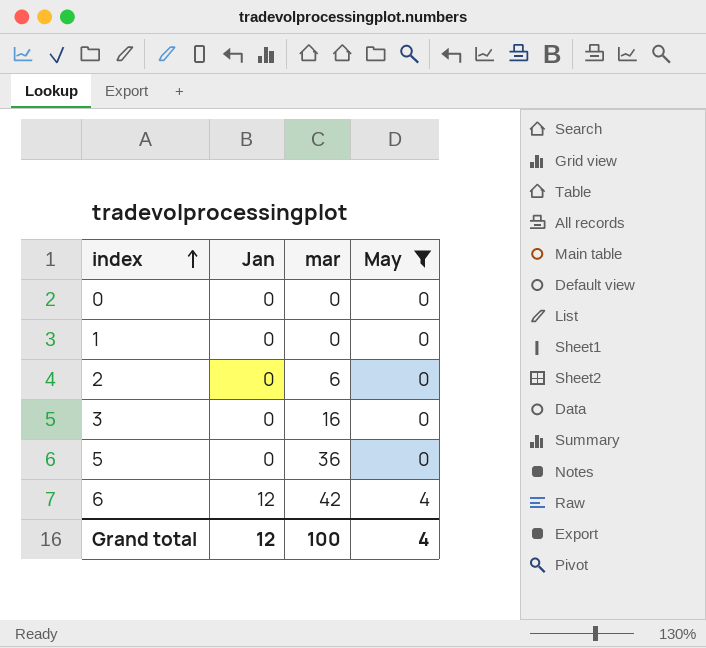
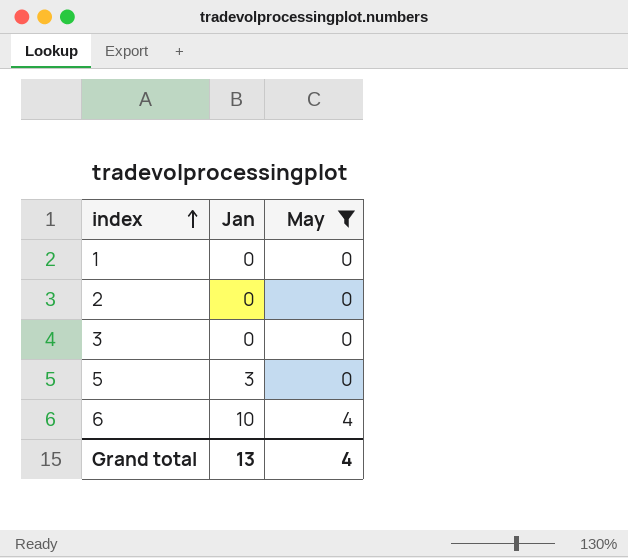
column mar | position: 3 -> none
row 0: 0 | 0 | 0 -> none
5 | Jan: 0 -> 3
6 | Jan: 12 -> 10
Grand total | Jan: 12 -> 13

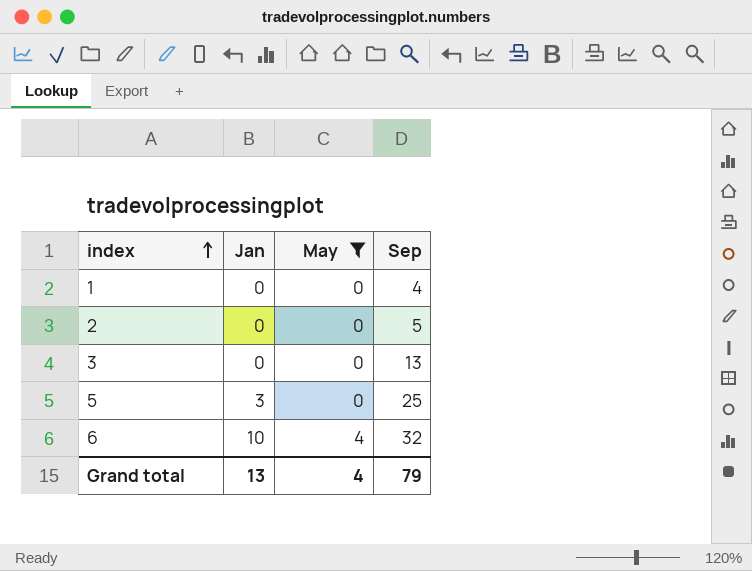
column Sep | position: none -> 4

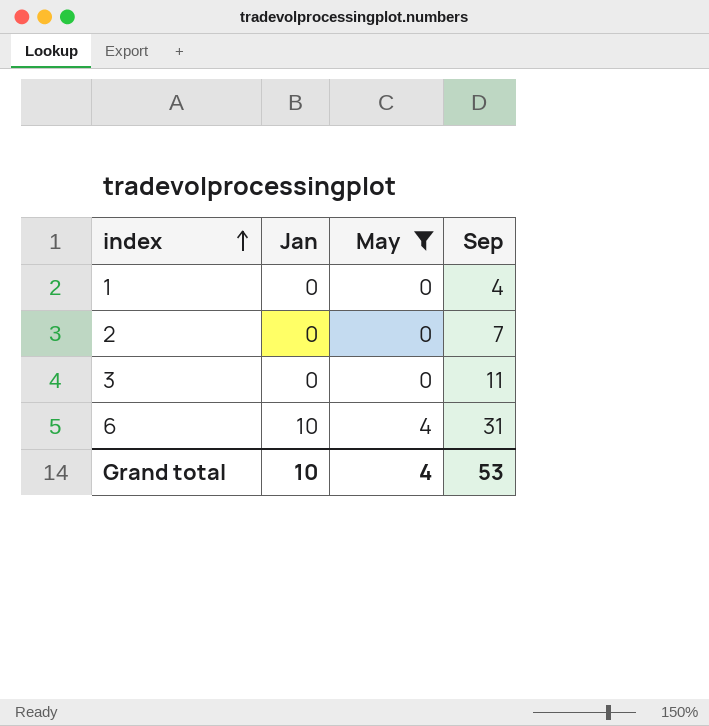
row 5: 3 | 0 | 25 -> none
2 | Sep: 5 -> 7
3 | Sep: 13 -> 11
6 | Sep: 32 -> 31
Grand total | Jan: 13 -> 10
Grand total | Sep: 79 -> 53

